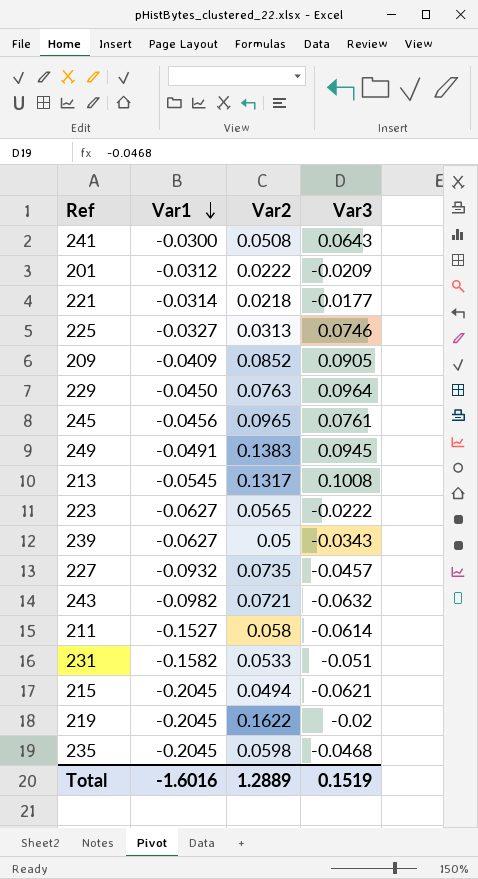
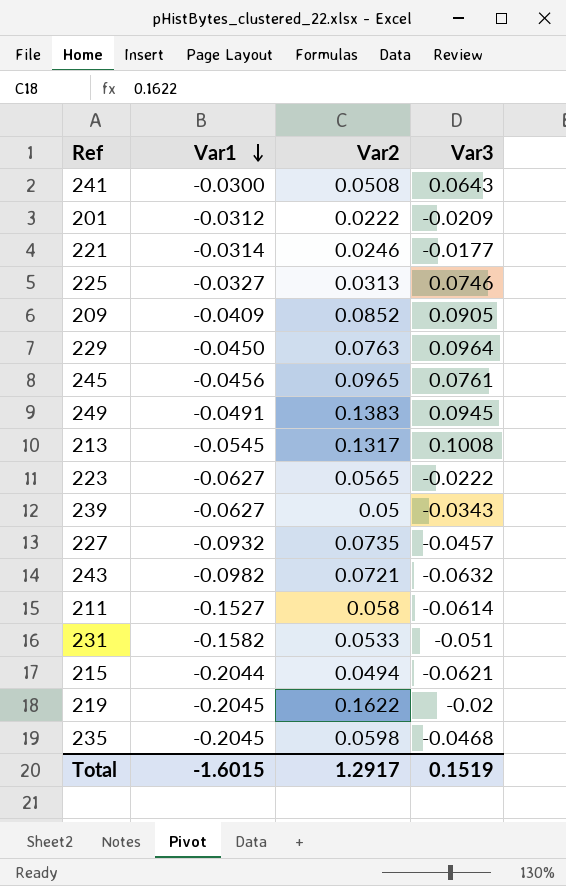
221 | Var2: 0.0218 -> 0.0246
215 | Var1: -0.2045 -> -0.2044
Total | Var1: -1.6016 -> -1.6015
Total | Var2: 1.2889 -> 1.2917

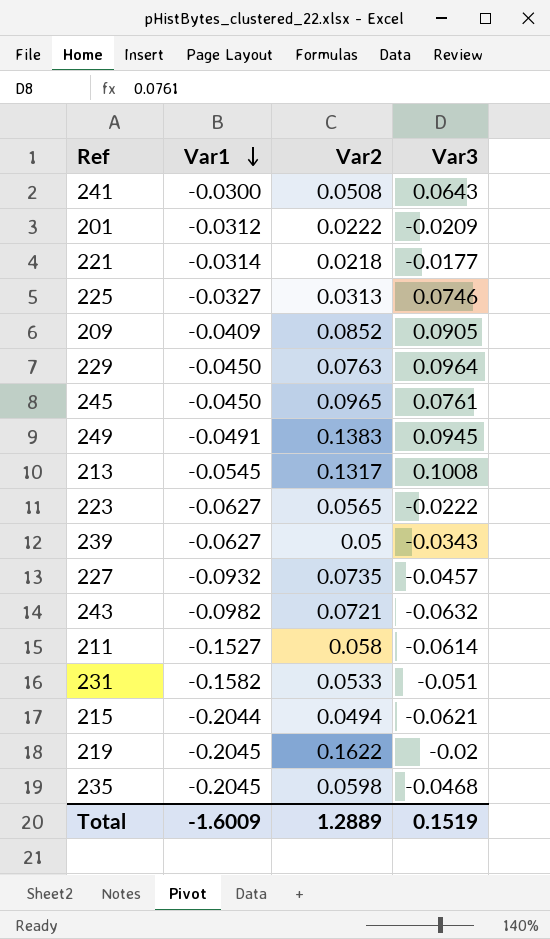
221 | Var2: 0.0246 -> 0.0218
245 | Var1: -0.0456 -> -0.0450
Total | Var1: -1.6015 -> -1.6009
Total | Var2: 1.2917 -> 1.2889

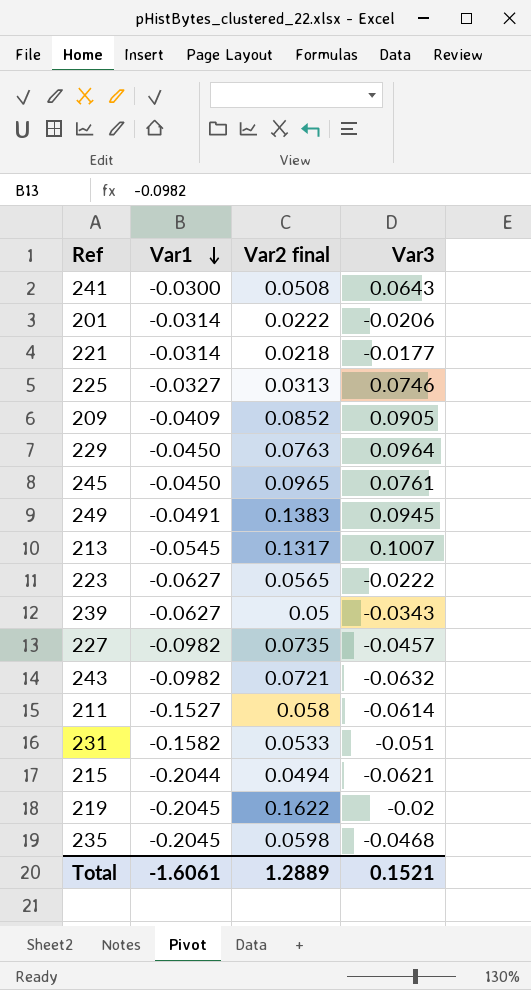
column name: Var2 -> Var2 final
201 | Var1: -0.0312 -> -0.0314
201 | Var3: -0.0209 -> -0.0206
213 | Var3: 0.1008 -> 0.1007
227 | Var1: -0.0932 -> -0.0982
Total | Var1: -1.6009 -> -1.6061
Total | Var3: 0.1519 -> 0.1521

